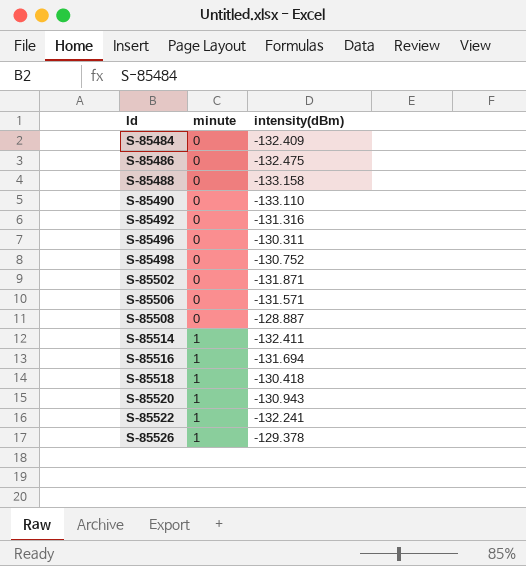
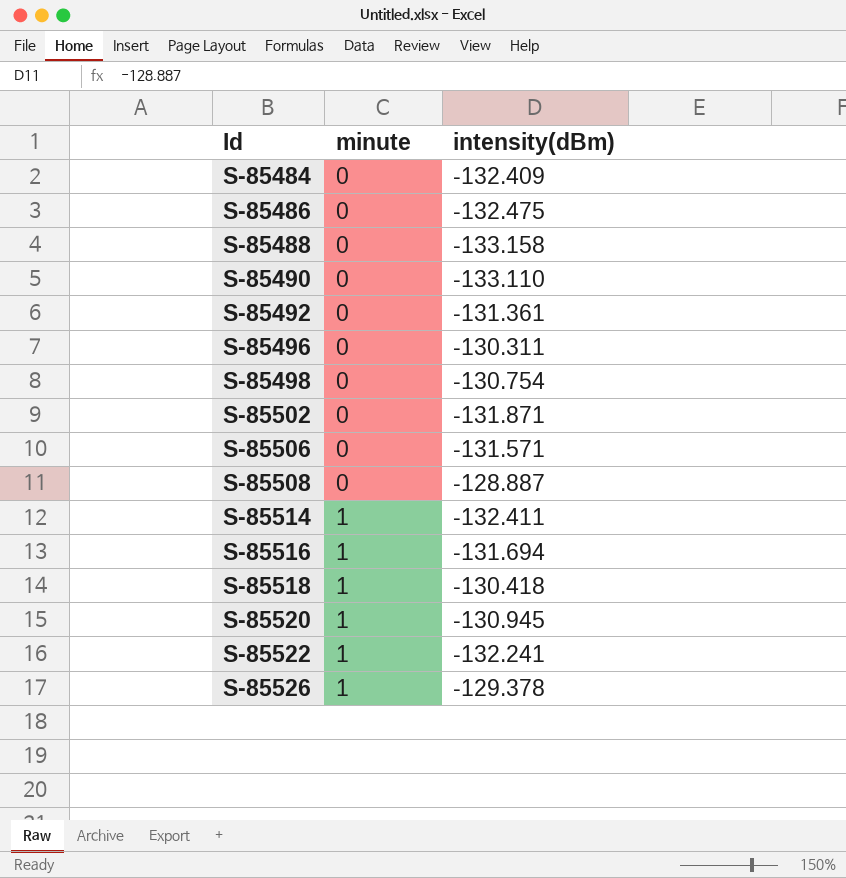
S-85492 | intensity(dBm): -131.316 -> -131.361
S-85498 | intensity(dBm): -130.752 -> -130.754
S-85520 | intensity(dBm): -130.943 -> -130.945

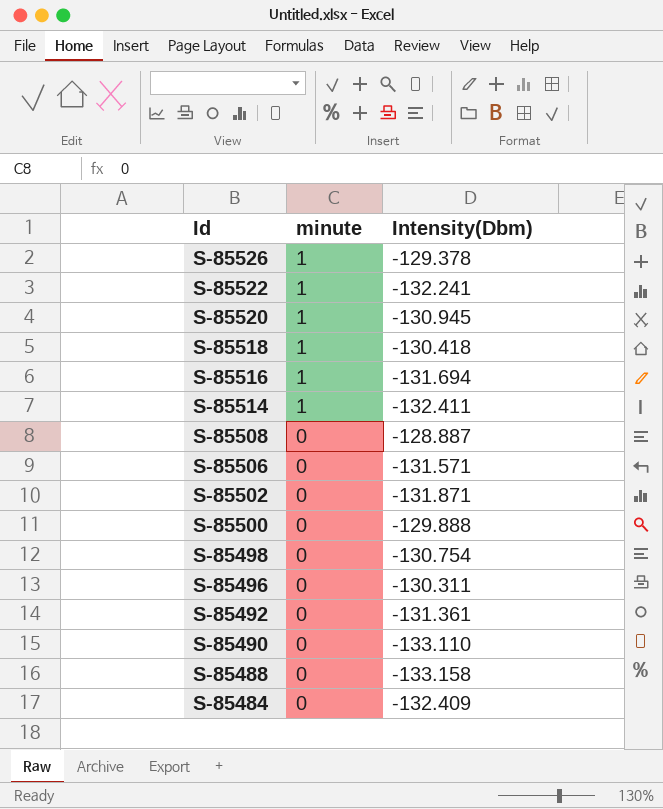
row order: Id ascending -> Id descending
column name: intensity(dBm) -> Intensity(Dbm)
row S-85486: 0 | -132.475 -> none
row S-85500: none -> 0 | -129.888

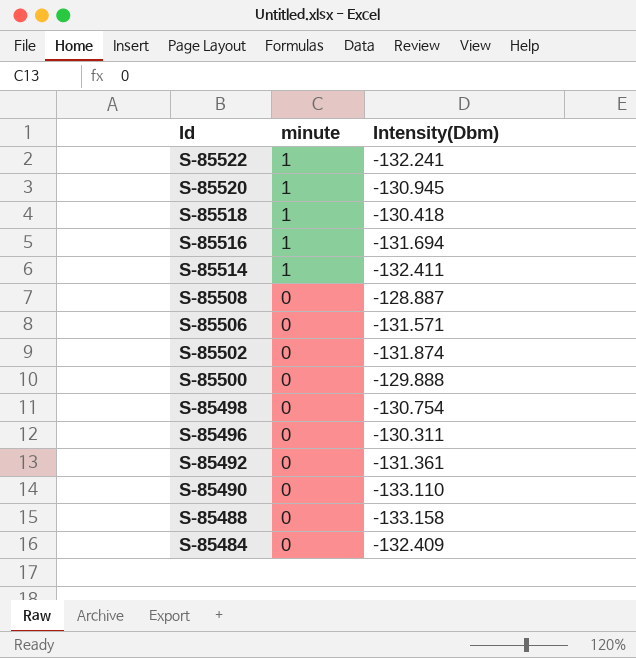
row S-85526: 1 | -129.378 -> none
S-85502 | Intensity(Dbm): -131.871 -> -131.874

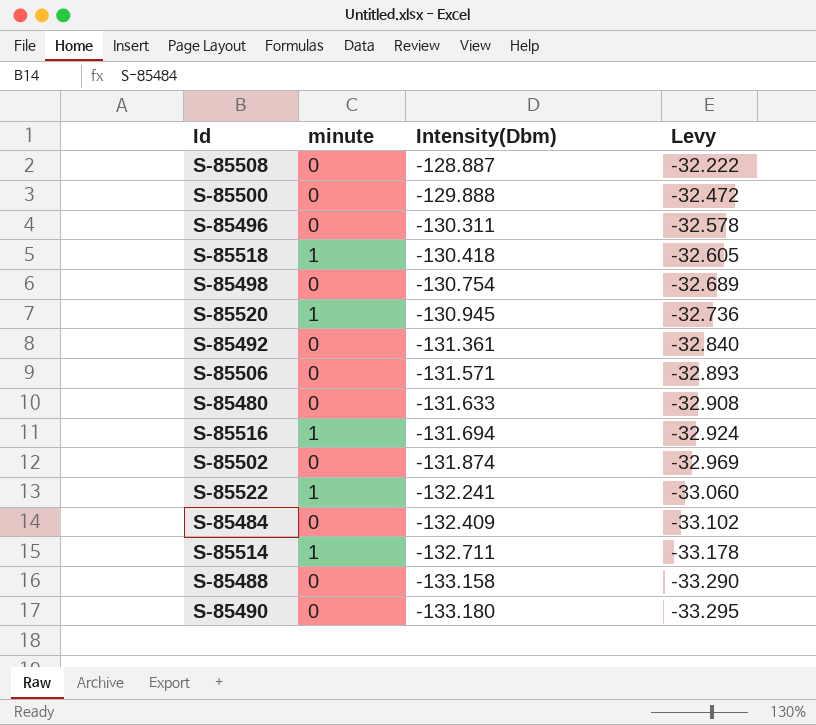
row order: Id descending -> Intensity(Dbm) descending
column Levy | formula: none -> [Intensity(Dbm)] * 0.25
row S-85480: none -> 0 | -131.633 | -32.908
S-85514 | Intensity(Dbm): -132.411 -> -132.711
S-85490 | Intensity(Dbm): -133.110 -> -133.180

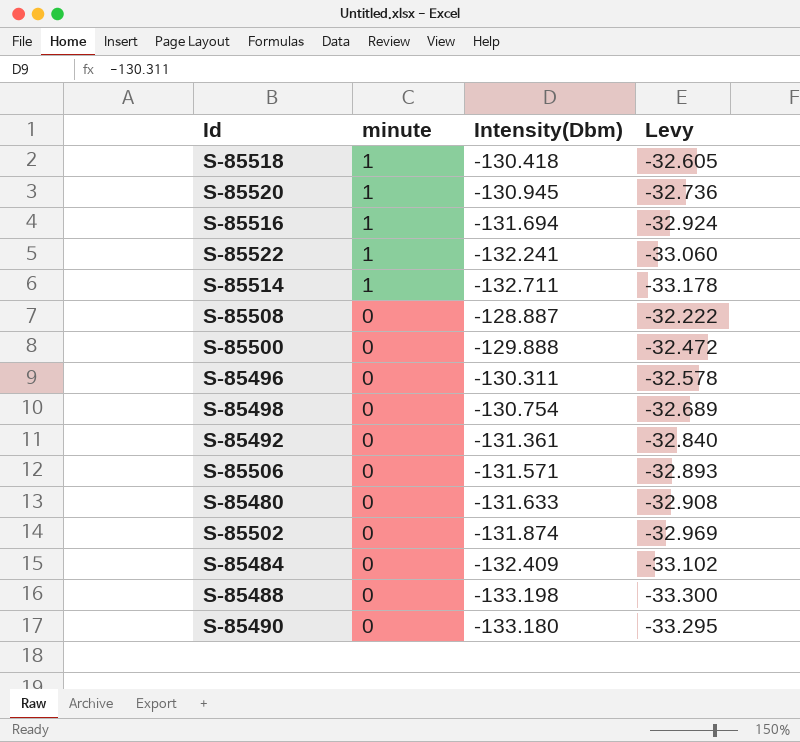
row order: Intensity(Dbm) descending -> minute descending
S-85488 | Intensity(Dbm): -133.158 -> -133.198
S-85488 | Levy: -33.290 -> -33.300

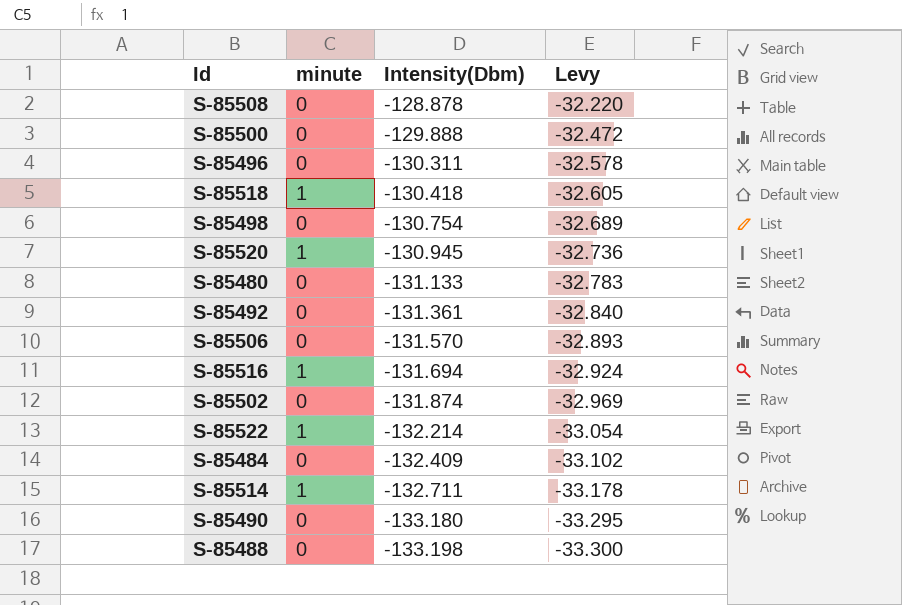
row order: minute descending -> Intensity(Dbm) descending
S-85508 | Intensity(Dbm): -128.887 -> -128.878
S-85508 | Levy: -32.222 -> -32.220
S-85480 | Intensity(Dbm): -131.633 -> -131.133
S-85480 | Levy: -32.908 -> -32.783
S-85506 | Intensity(Dbm): -131.571 -> -131.570
S-85522 | Intensity(Dbm): -132.241 -> -132.214
S-85522 | Levy: -33.060 -> -33.054

